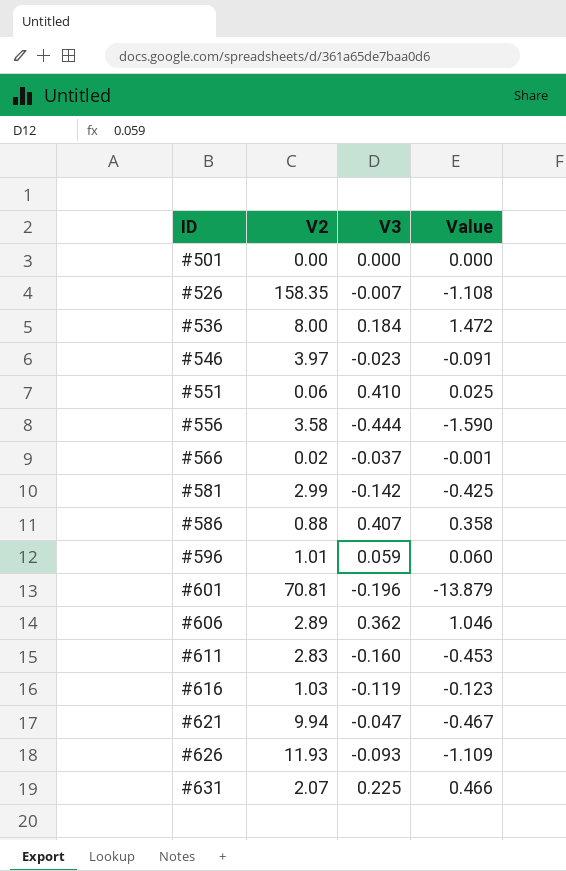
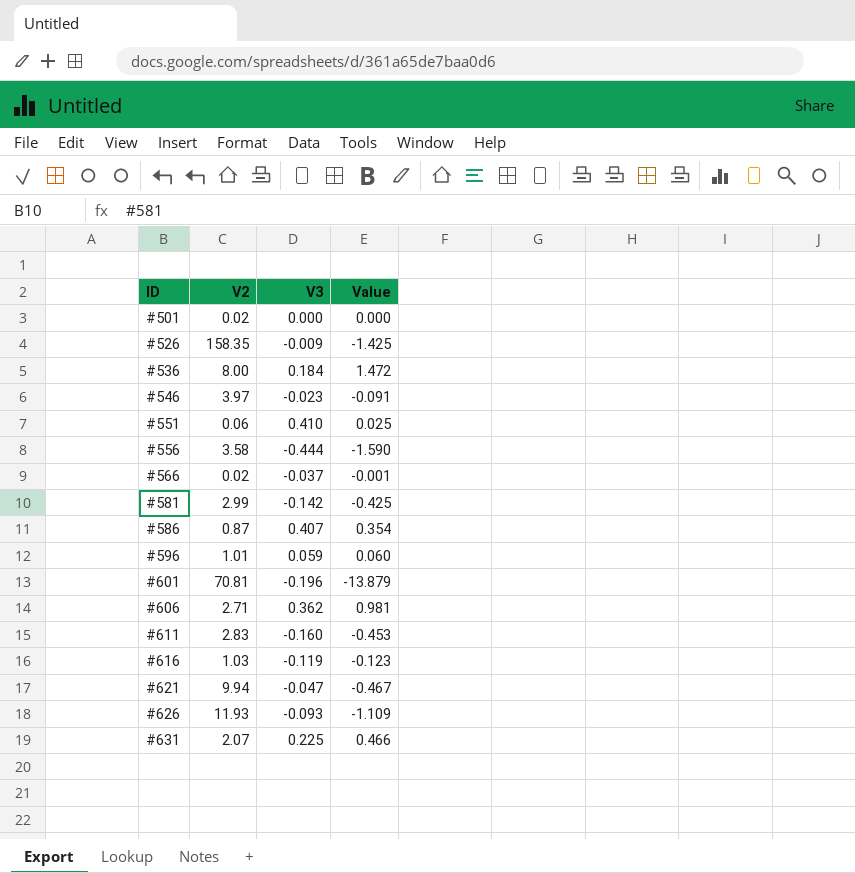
#501 | V2: 0.00 -> 0.02
#526 | V3: -0.007 -> -0.009
#526 | Value: -1.108 -> -1.425
#586 | V2: 0.88 -> 0.87
#586 | Value: 0.358 -> 0.354
#606 | V2: 2.89 -> 2.71
#606 | Value: 1.046 -> 0.981

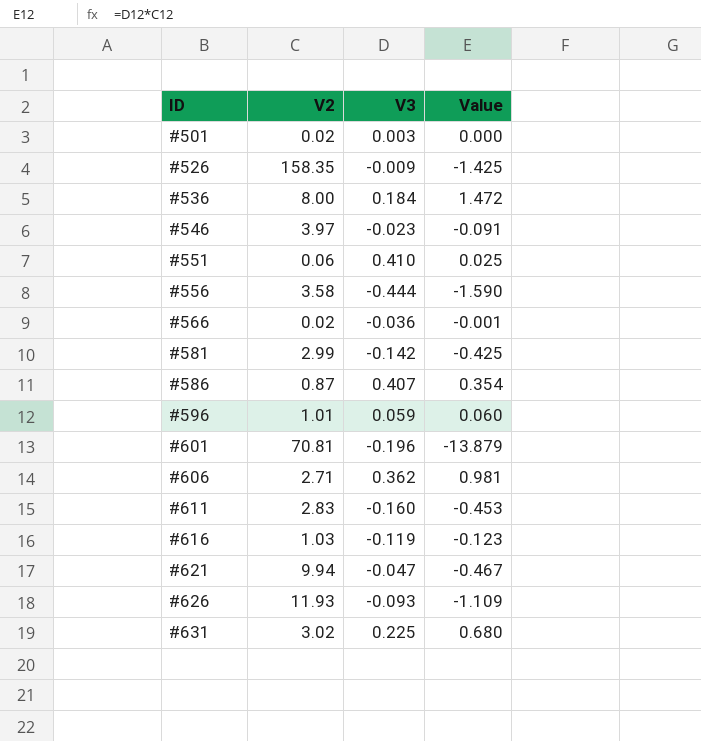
#501 | V3: 0.000 -> 0.003
#566 | V3: -0.037 -> -0.036
#631 | V2: 2.07 -> 3.02
#631 | Value: 0.466 -> 0.680

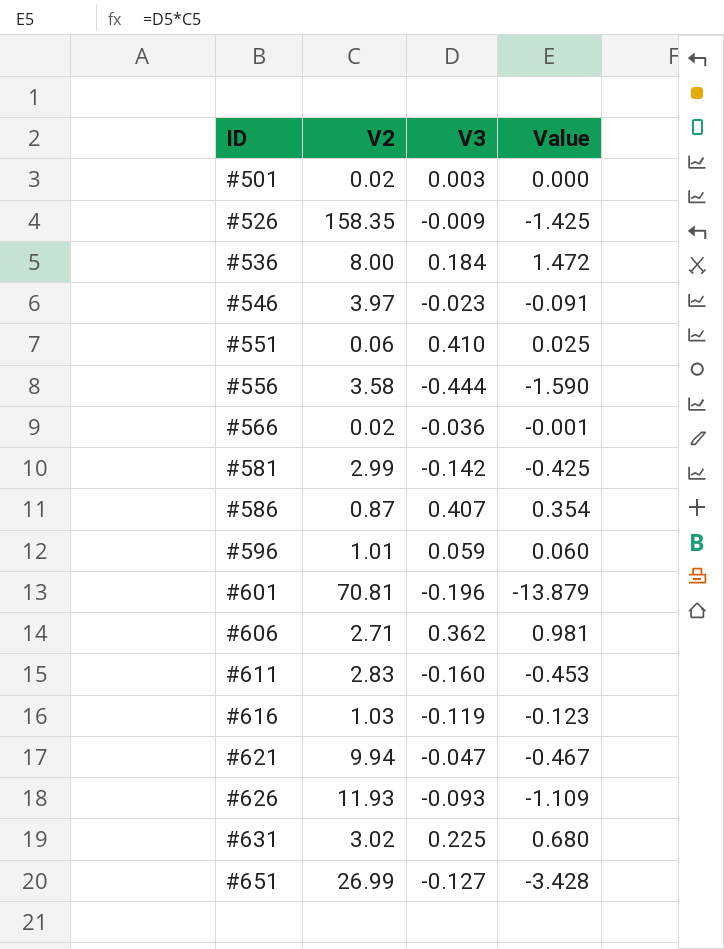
row #651: none -> 26.99 | -0.127 | -3.428

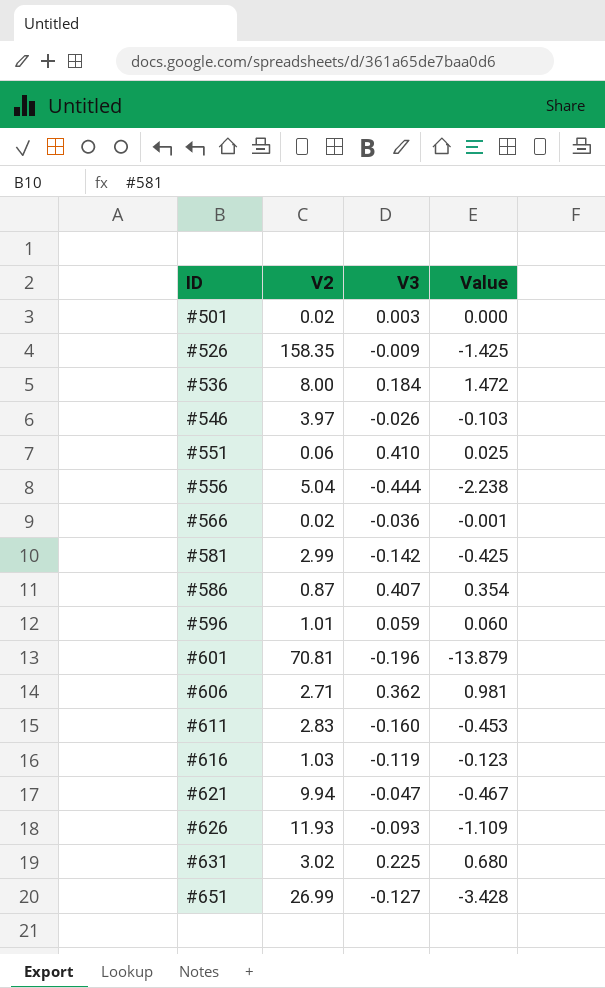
#546 | V3: -0.023 -> -0.026
#546 | Value: -0.091 -> -0.103
#556 | V2: 3.58 -> 5.04
#556 | Value: -1.590 -> -2.238

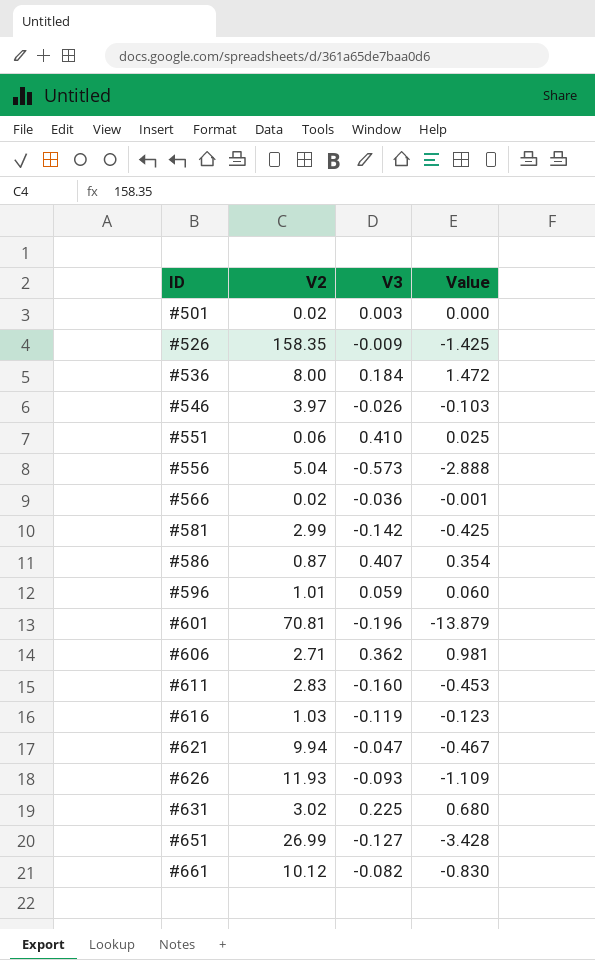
#556 | V3: -0.444 -> -0.573
#556 | Value: -2.238 -> -2.888
row #661: none -> 10.12 | -0.082 | -0.830

